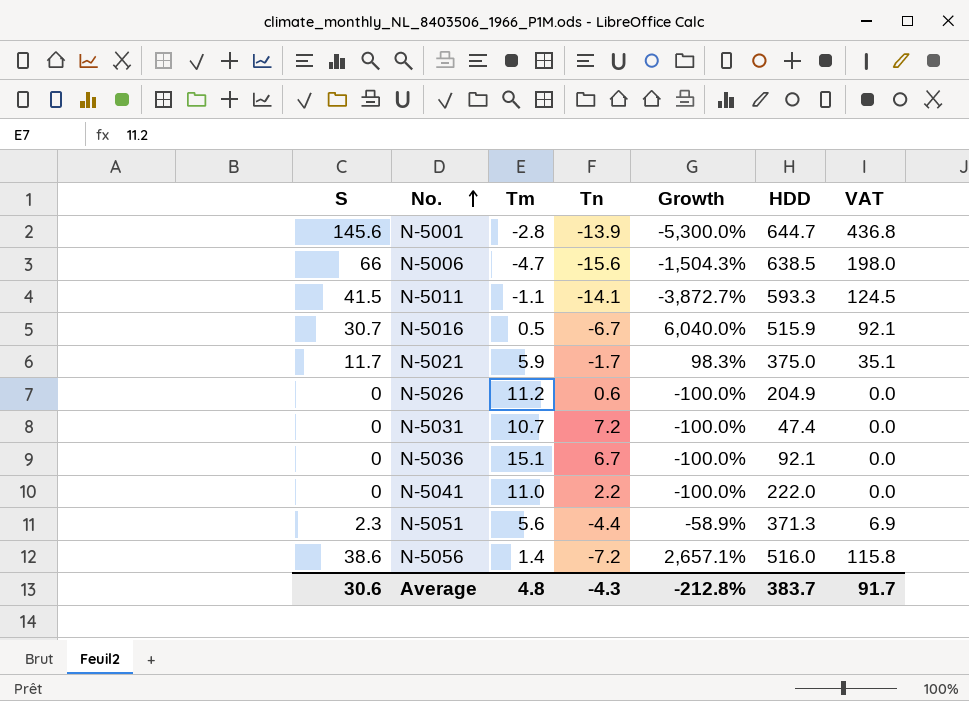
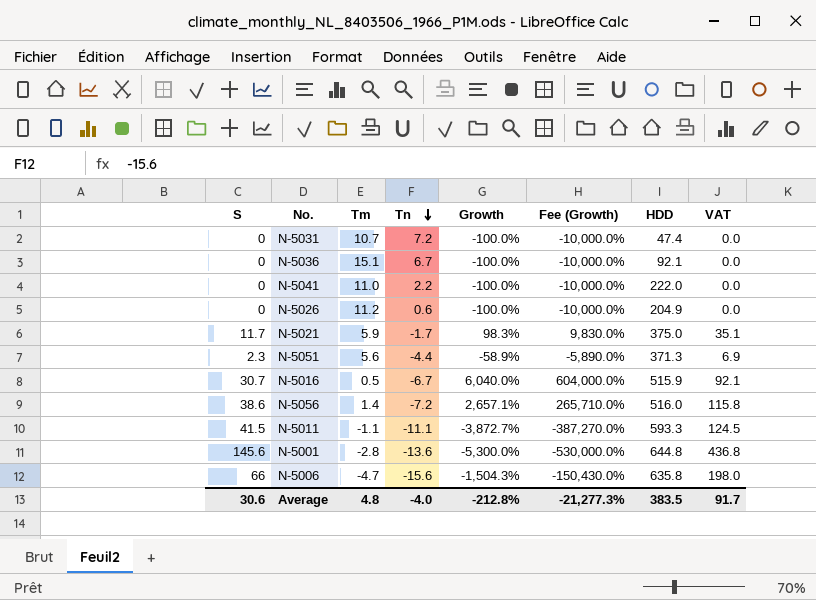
row order: No. ascending -> Tn descending
column Fee (Growth) | formula: none -> [Growth] * 100
N-5011 | Tn: -14.1 -> -11.1
N-5001 | Tn: -13.9 -> -13.6
N-5001 | HDD: 644.7 -> 644.8
N-5006 | HDD: 638.5 -> 635.8
Average | Tn: -4.3 -> -4.0
Average | HDD: 383.7 -> 383.5

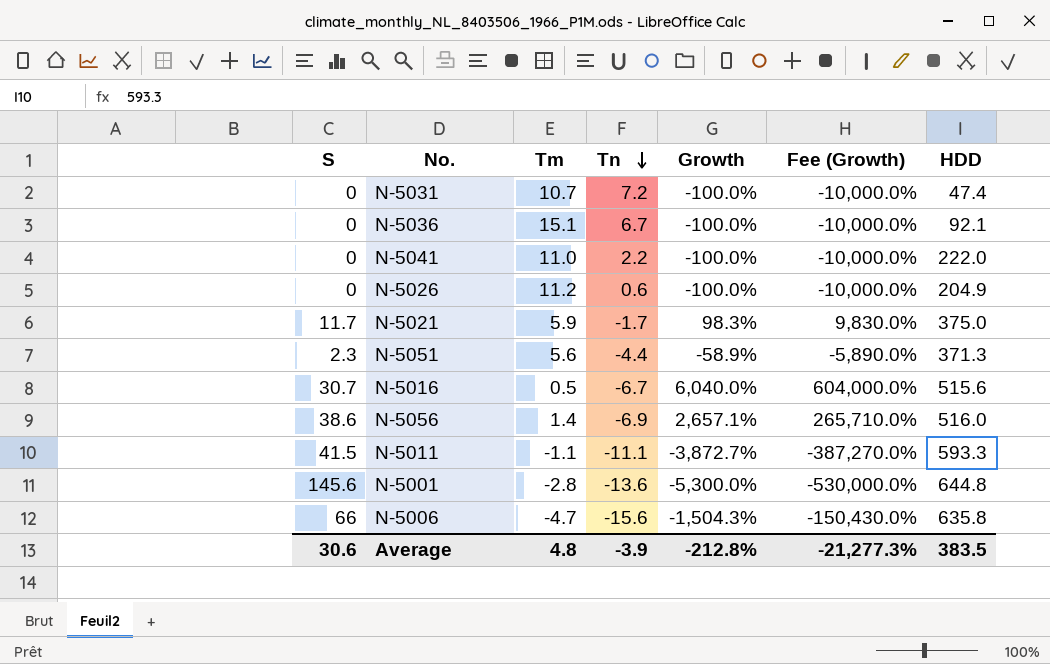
column VAT | formula: [S] * 3 -> none
N-5016 | HDD: 515.9 -> 515.6
N-5056 | Tn: -7.2 -> -6.9
Average | Tn: -4.0 -> -3.9

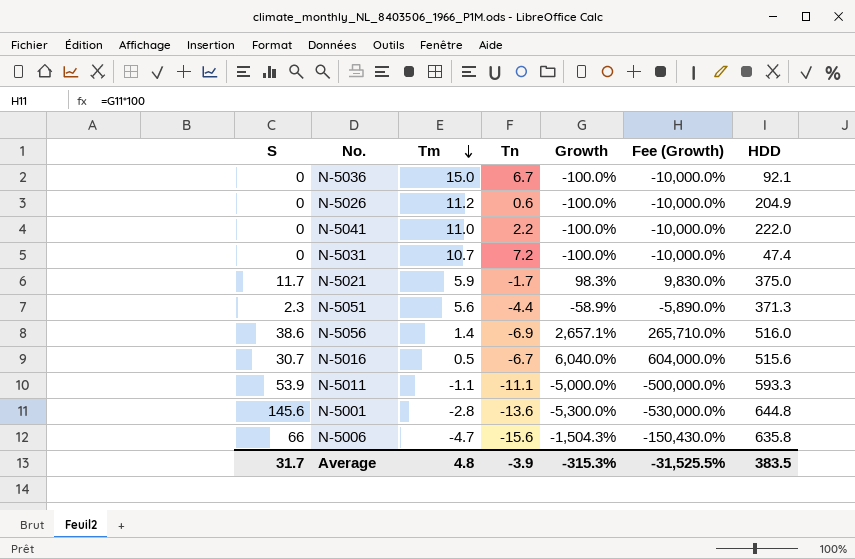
row order: Tn descending -> Tm descending
N-5036 | Tm: 15.1 -> 15.0
N-5011 | S: 41.5 -> 53.9
N-5011 | Growth: -3,872.7% -> -5,000.0%
N-5011 | Fee (Growth): -387,270.0% -> -500,000.0%
Average | S: 30.6 -> 31.7
Average | Growth: -212.8% -> -315.3%
Average | Fee (Growth): -21,277.3% -> -31,525.5%

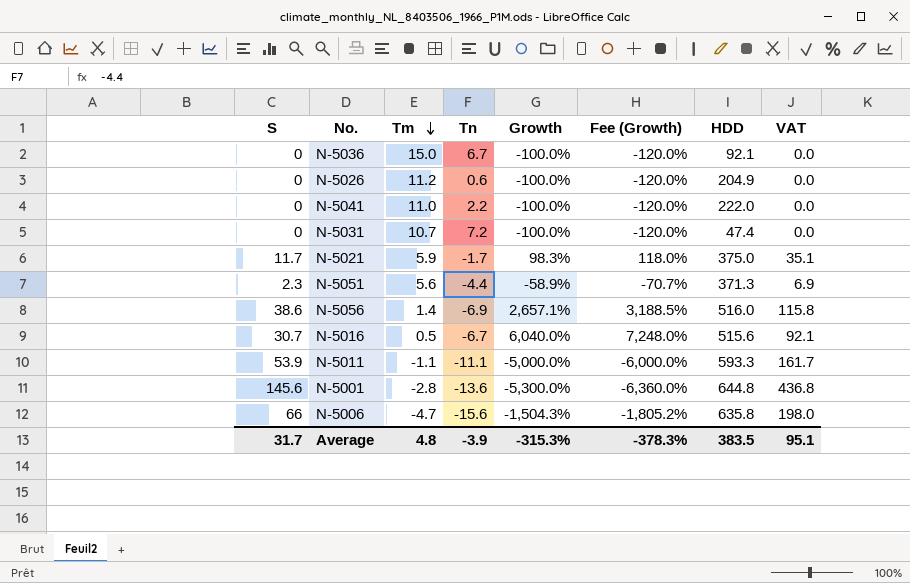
column Fee (Growth) | formula: [Growth] * 100 -> [Growth] * 1.2
column VAT | formula: none -> [S] * 3
Average | Fee (Growth): -31,525.5% -> -378.3%

